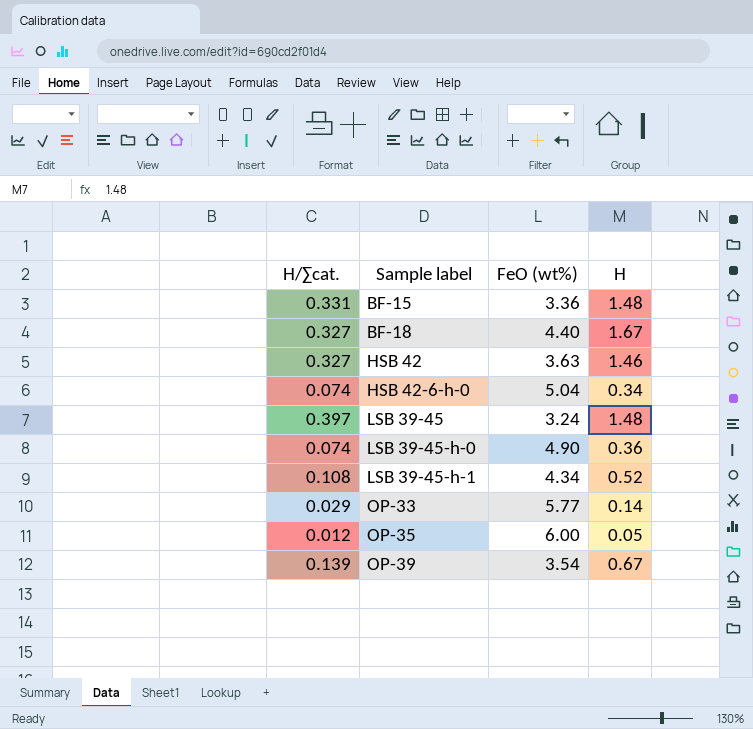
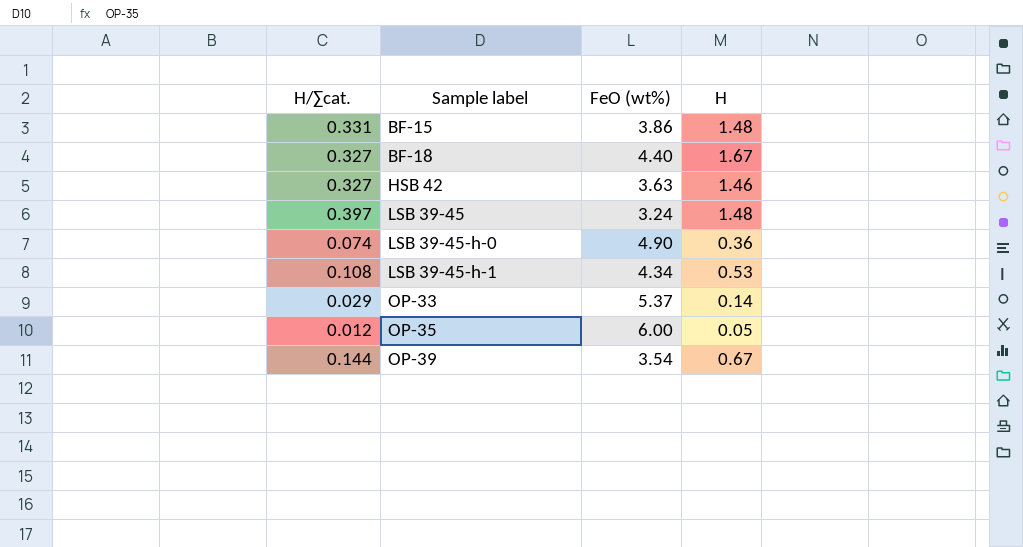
row HSB 42-6-h-0: 0.074 | 5.04 | 0.34 -> none
BF-15 | FeO (wt%): 3.36 -> 3.86
LSB 39-45-h-1 | H: 0.52 -> 0.53
OP-33 | FeO (wt%): 5.77 -> 5.37
OP-39 | H/∑cat.: 0.139 -> 0.144

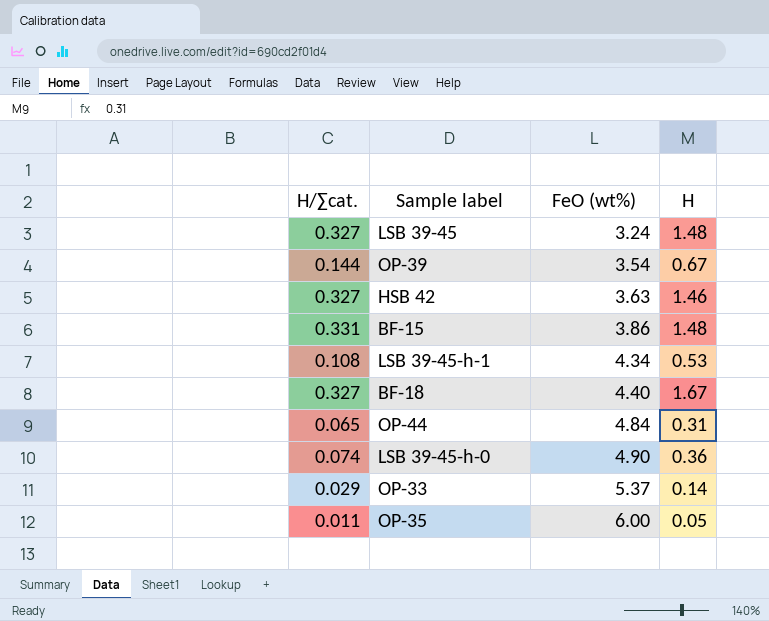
row order: Sample label ascending -> FeO (wt%) ascending
LSB 39-45 | H/∑cat.: 0.397 -> 0.327
row OP-44: none -> 0.065 | 4.84 | 0.31
OP-35 | H/∑cat.: 0.012 -> 0.011

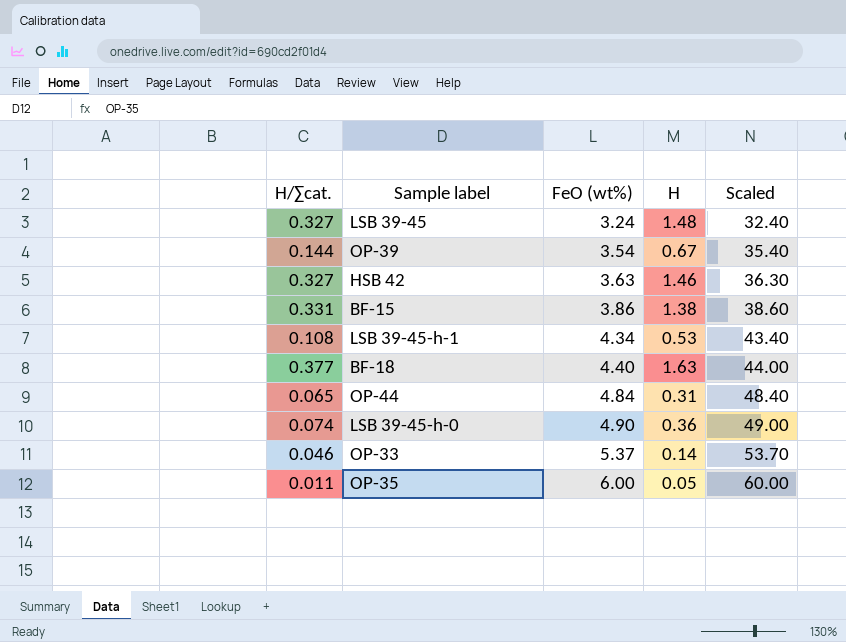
column Scaled | formula: none -> [FeO (wt%)] * 10
BF-15 | H: 1.48 -> 1.38
BF-18 | H/∑cat.: 0.327 -> 0.377
BF-18 | H: 1.67 -> 1.63
OP-33 | H/∑cat.: 0.029 -> 0.046

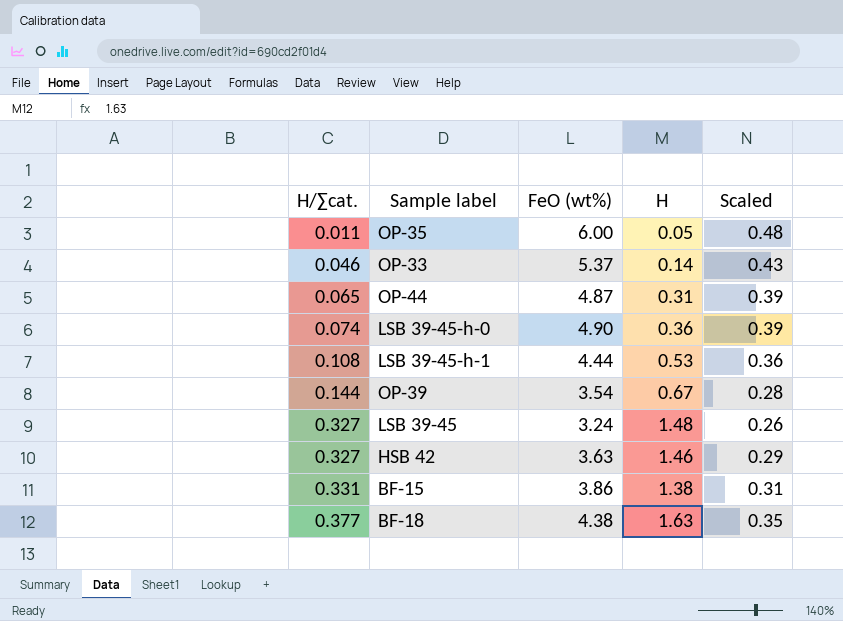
row order: FeO (wt%) ascending -> H/∑cat. ascending
column Scaled | formula: [FeO (wt%)] * 10 -> [FeO (wt%)] * 0.08
OP-44 | FeO (wt%): 4.84 -> 4.87
LSB 39-45-h-1 | FeO (wt%): 4.34 -> 4.44
BF-18 | FeO (wt%): 4.40 -> 4.38

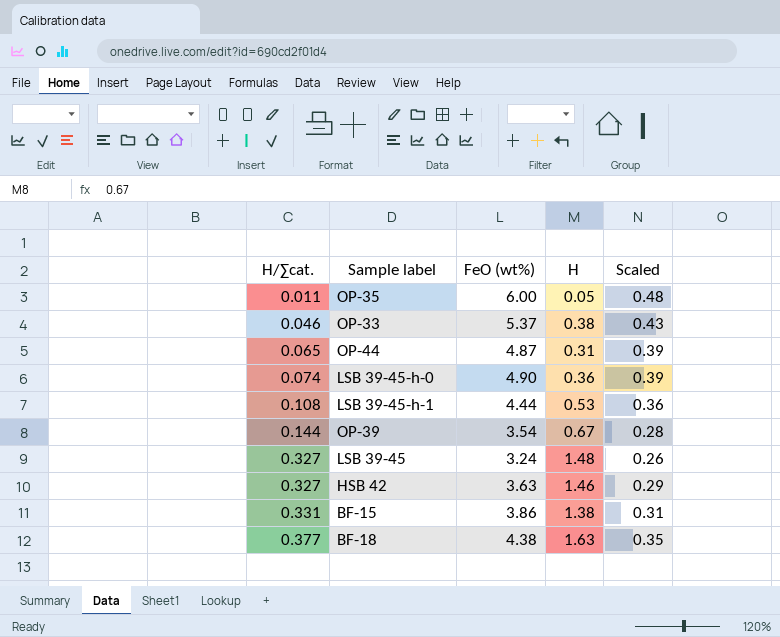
OP-33 | H: 0.14 -> 0.38

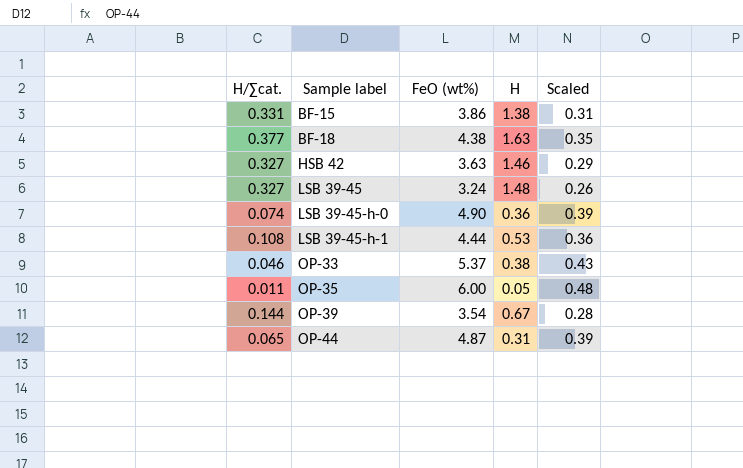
row order: H/∑cat. ascending -> Sample label ascending

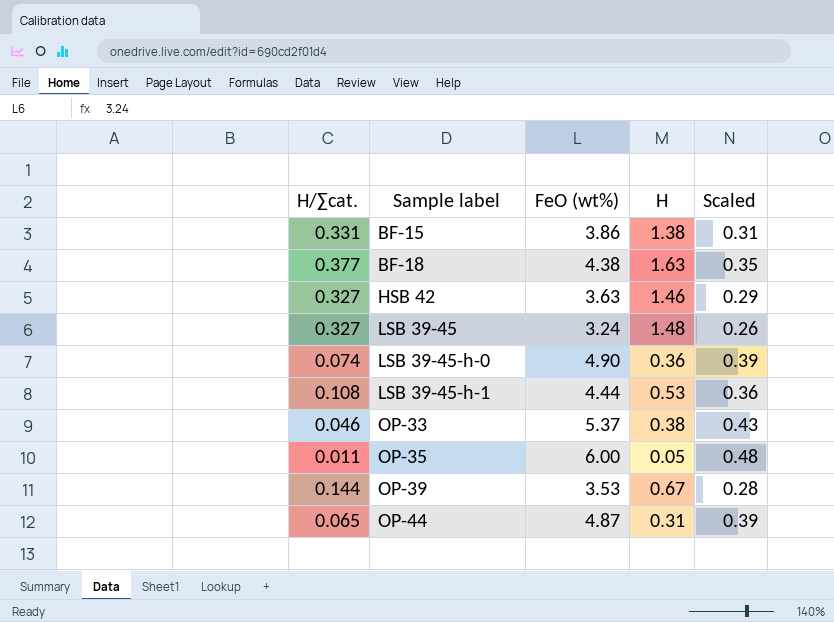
OP-39 | FeO (wt%): 3.54 -> 3.53

